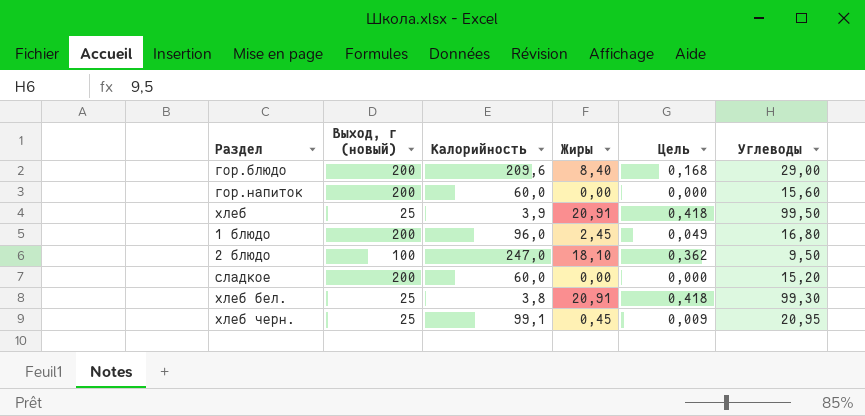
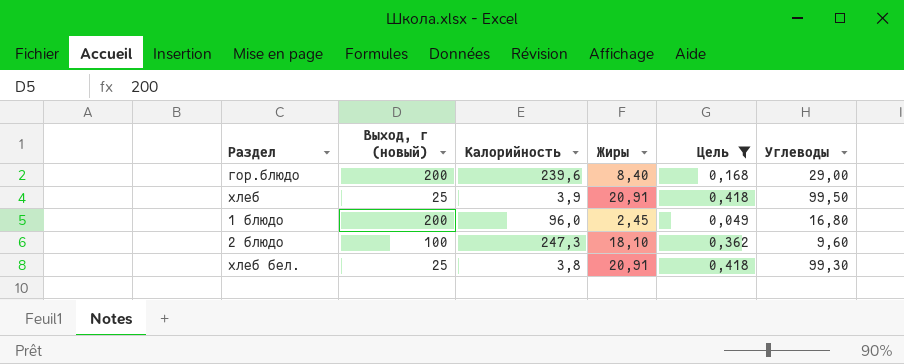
filter: none -> Цель >= 0,049
гор.блюдо | Калорийность: 209,6 -> 239,6
2 блюдо | Калорийность: 247,0 -> 247,3
2 блюдо | Углеводы: 9,50 -> 9,60

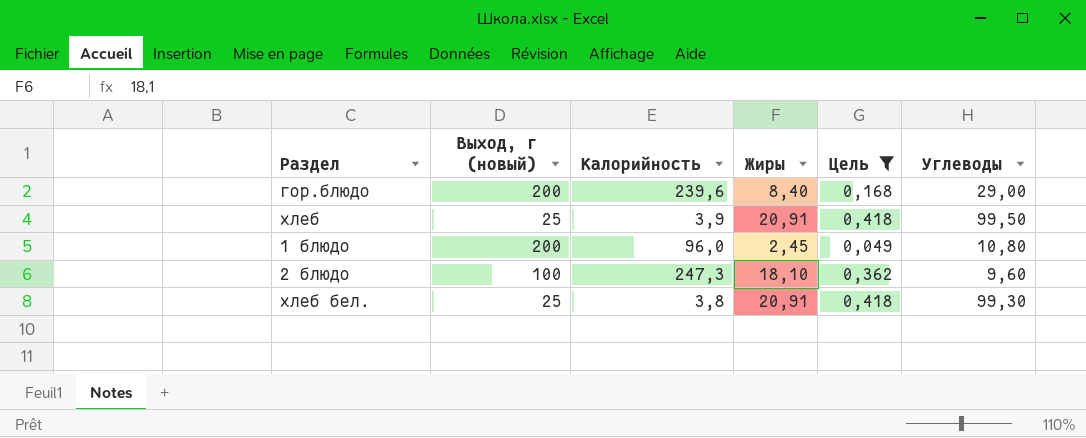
1 блюдо | Углеводы: 16,80 -> 10,80

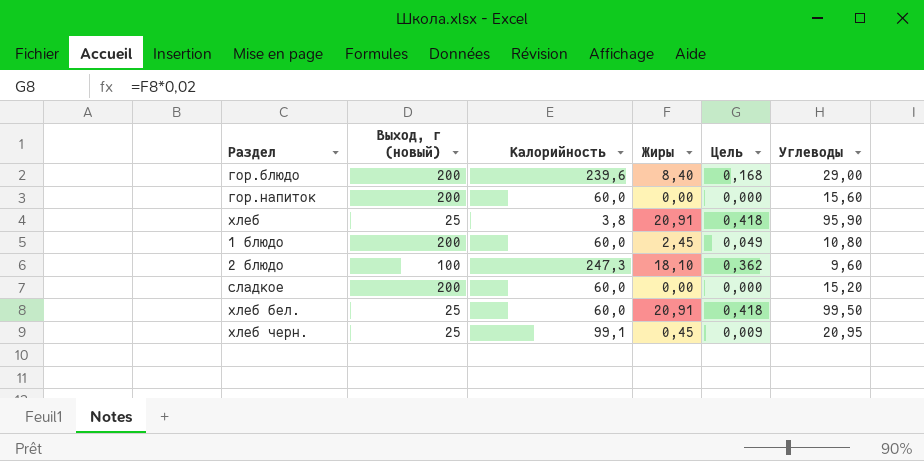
filter: Цель >= 0,049 -> none
хлеб | Калорийность: 3,9 -> 3,8
хлеб | Углеводы: 99,50 -> 95,90
1 блюдо | Калорийность: 96,0 -> 60,0
хлеб бел. | Калорийность: 3,8 -> 60,0
хлеб бел. | Углеводы: 99,30 -> 99,50

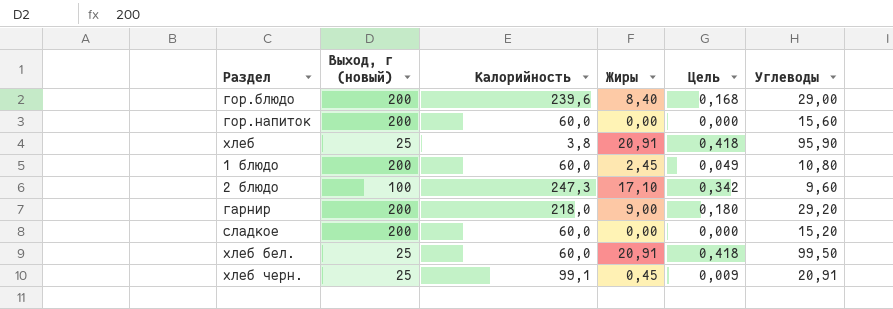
2 блюдо | Жиры: 18,10 -> 17,10
2 блюдо | Цель: 0,362 -> 0,342
row гарнир: none -> 200 | 218,0 | 9,00 | 0,180 | 29,20
хлеб черн. | Углеводы: 20,95 -> 20,91

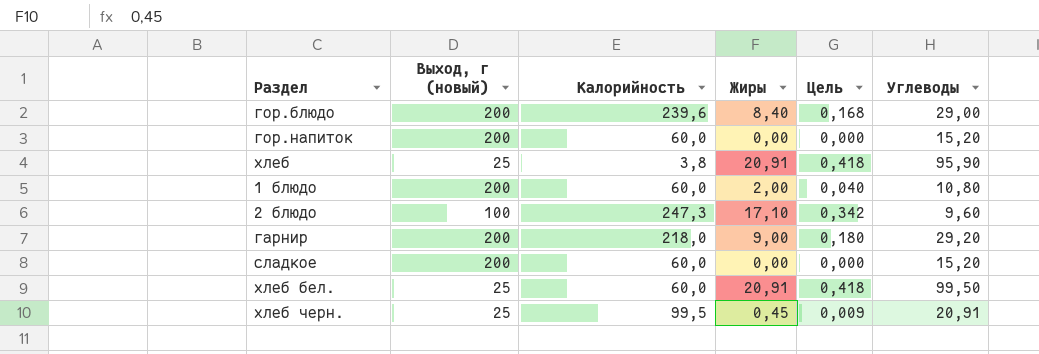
гор.напиток | Углеводы: 15,60 -> 15,20
1 блюдо | Жиры: 2,45 -> 2,00
1 блюдо | Цель: 0,049 -> 0,040
хлеб черн. | Калорийность: 99,1 -> 99,5

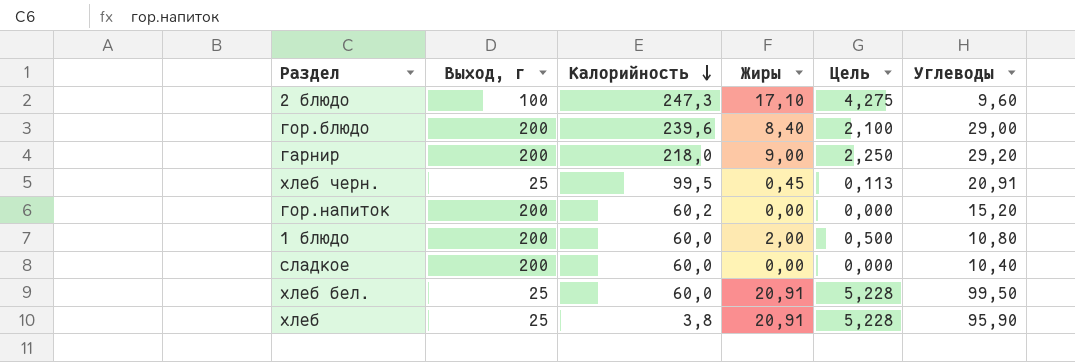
row order: none -> Калорийность descending
column name: Выход, г (новый) -> Выход, г
column Цель | formula: [Жиры] * 0,02 -> [Жиры] * 0,25
гор.напиток | Калорийность: 60,0 -> 60,2
сладкое | Углеводы: 15,20 -> 10,40

